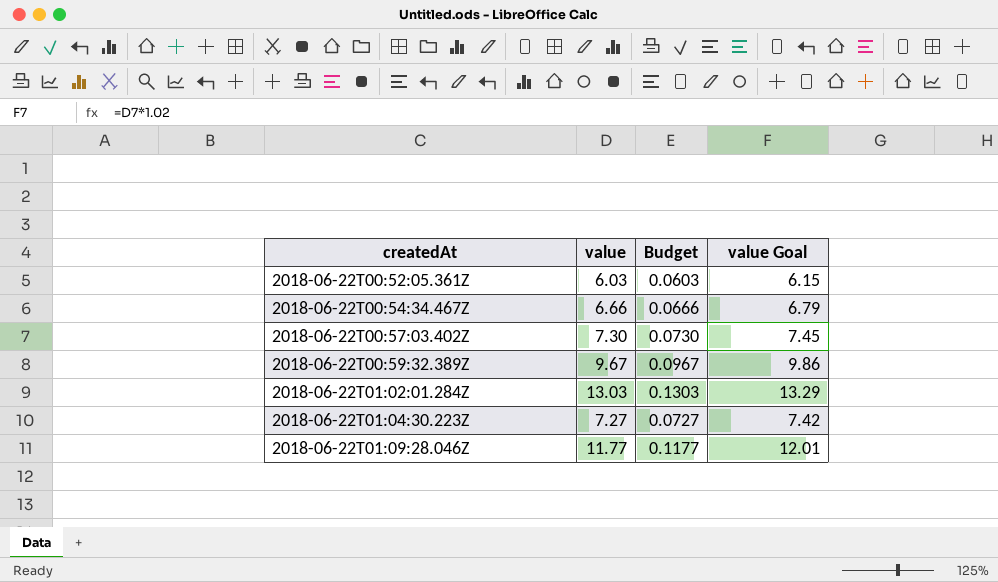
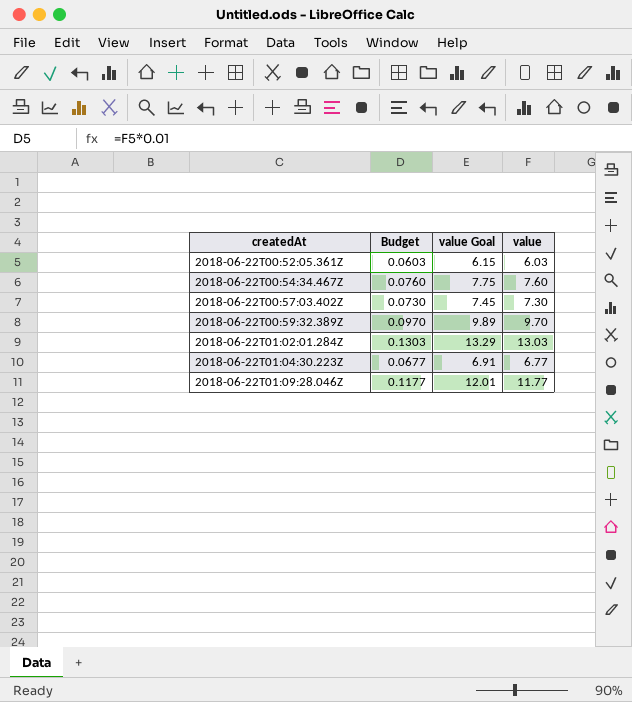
column value | position: 2 -> 4
2018-06-22T00:54:34.467Z | Budget: 0.0666 -> 0.0760
2018-06-22T00:54:34.467Z | value Goal: 6.79 -> 7.75
2018-06-22T00:54:34.467Z | value: 6.66 -> 7.60
2018-06-22T00:59:32.389Z | Budget: 0.0967 -> 0.0970
2018-06-22T00:59:32.389Z | value Goal: 9.86 -> 9.89
2018-06-22T00:59:32.389Z | value: 9.67 -> 9.70
2018-06-22T01:04:30.223Z | Budget: 0.0727 -> 0.0677
2018-06-22T01:04:30.223Z | value Goal: 7.42 -> 6.91
2018-06-22T01:04:30.223Z | value: 7.27 -> 6.77

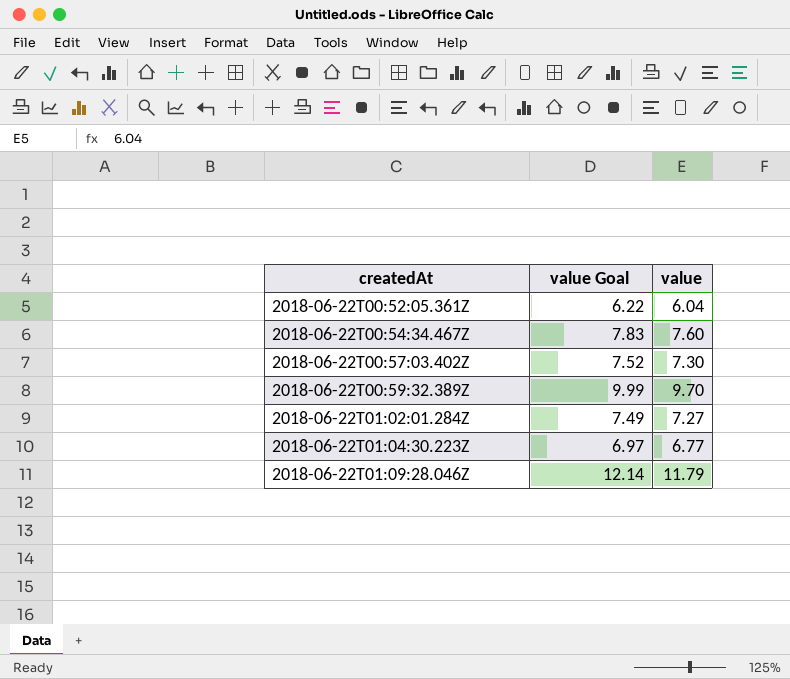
column Budget | formula: [value] * 0.01 -> none
column value Goal | formula: [value] * 1.02 -> [value] * 1.03
2018-06-22T00:52:05.361Z | value: 6.03 -> 6.04
2018-06-22T01:02:01.284Z | value: 13.03 -> 7.27
2018-06-22T01:09:28.046Z | value: 11.77 -> 11.79

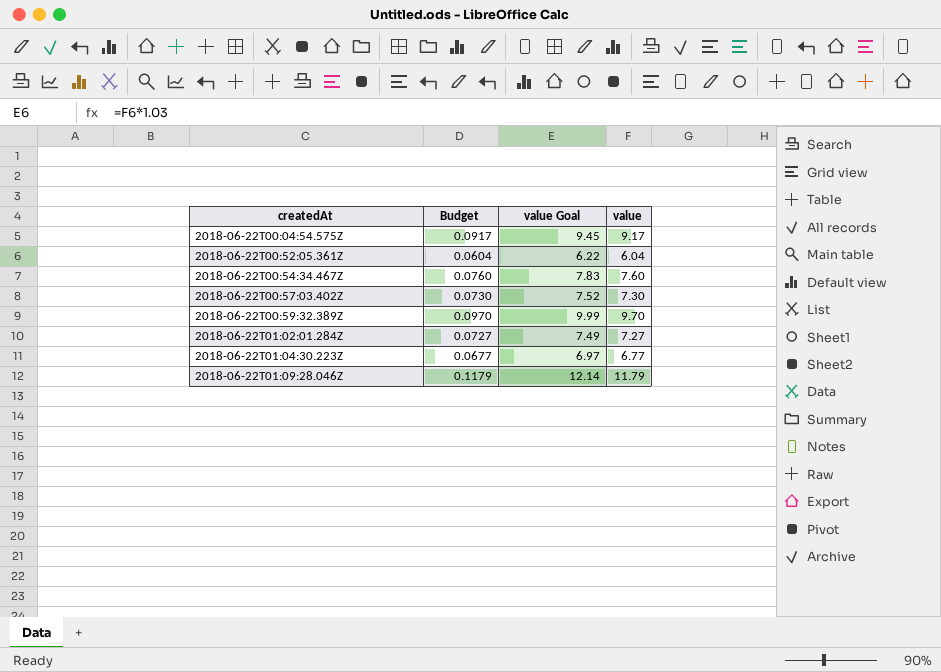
column Budget | formula: none -> [value] * 0.01
row 2018-06-22T00:04:54.575Z: none -> 0.0917 | 9.45 | 9.17

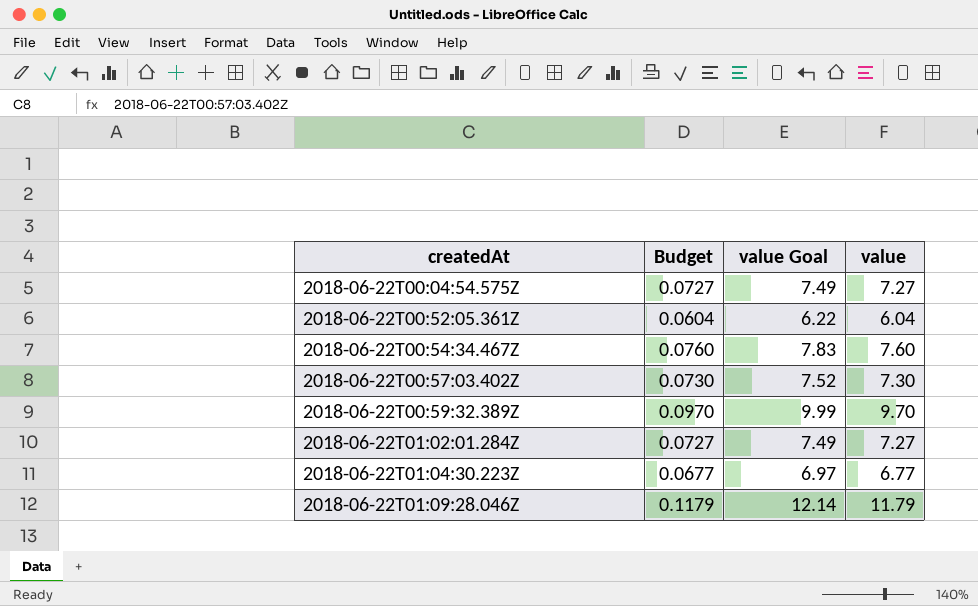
2018-06-22T00:04:54.575Z | Budget: 0.0917 -> 0.0727
2018-06-22T00:04:54.575Z | value Goal: 9.45 -> 7.49
2018-06-22T00:04:54.575Z | value: 9.17 -> 7.27

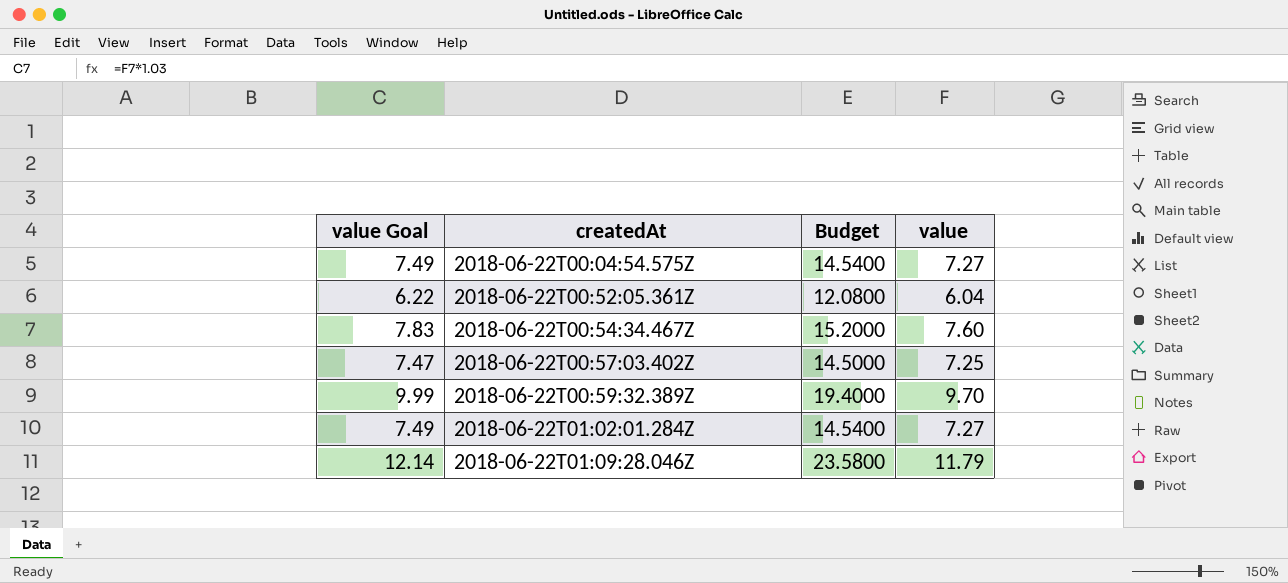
column value Goal | position: 3 -> 1
column Budget | formula: [value] * 0.01 -> [value] * 2
row 2018-06-22T01:04:30.223Z: 0.0677 | 6.97 | 6.77 -> none
2018-06-22T00:57:03.402Z | value Goal: 7.52 -> 7.47
2018-06-22T00:57:03.402Z | value: 7.30 -> 7.25

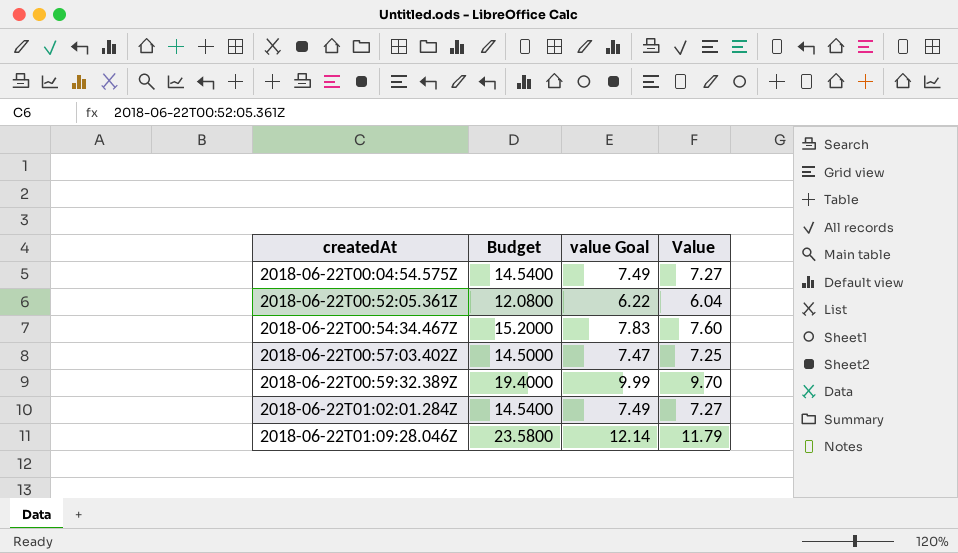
column value Goal | position: 1 -> 3
column name: value -> Value

